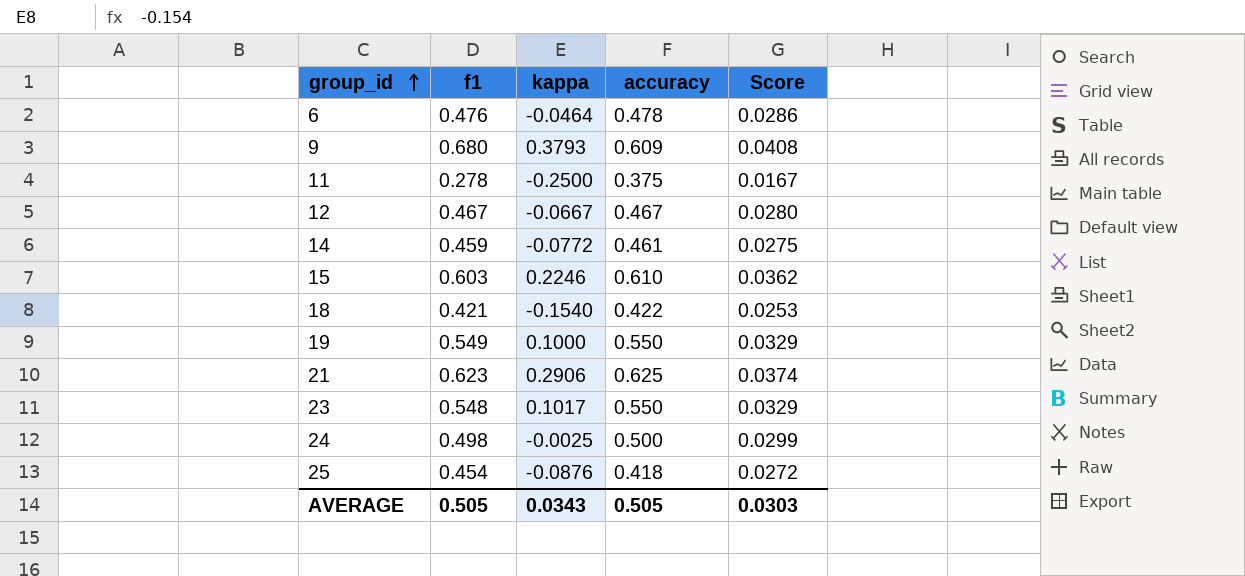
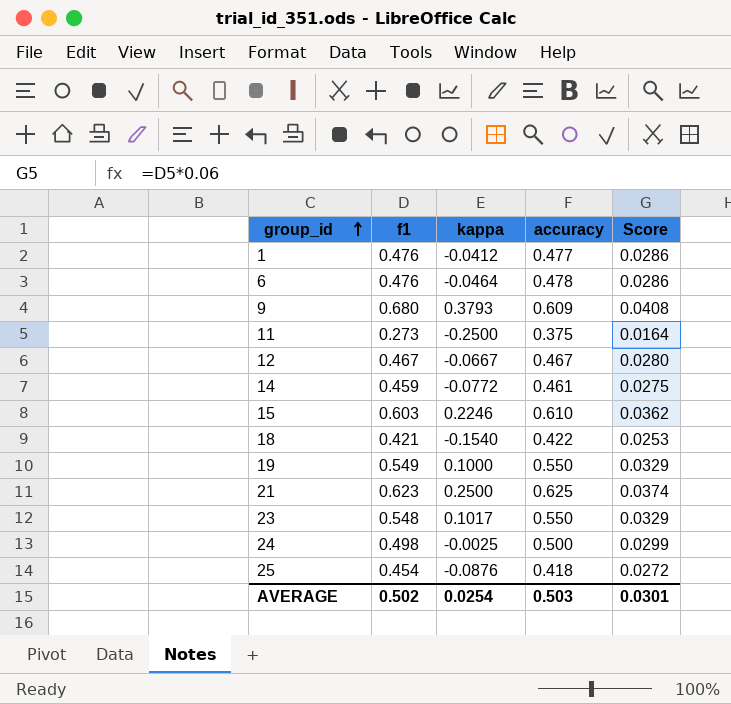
row 1: none -> 0.476 | -0.0412 | 0.477 | 0.0286
11 | f1: 0.278 -> 0.273
11 | Score: 0.0167 -> 0.0164
21 | kappa: 0.2906 -> 0.2500
AVERAGE | f1: 0.505 -> 0.502
AVERAGE | kappa: 0.0343 -> 0.0254
AVERAGE | accuracy: 0.505 -> 0.503
AVERAGE | Score: 0.0303 -> 0.0301

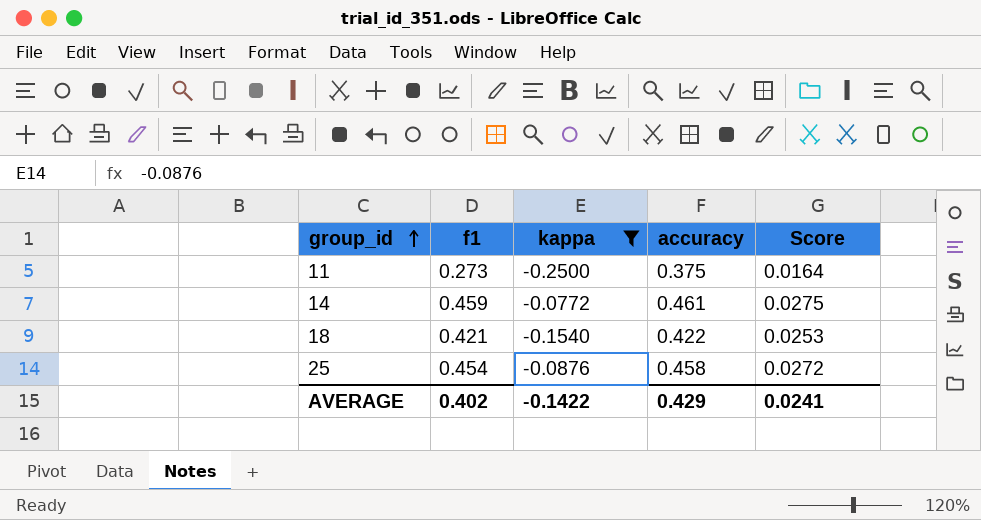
filter: none -> kappa <= -0.0772
25 | accuracy: 0.418 -> 0.458
AVERAGE | f1: 0.502 -> 0.402
AVERAGE | kappa: 0.0254 -> -0.1422
AVERAGE | accuracy: 0.503 -> 0.429
AVERAGE | Score: 0.0301 -> 0.0241

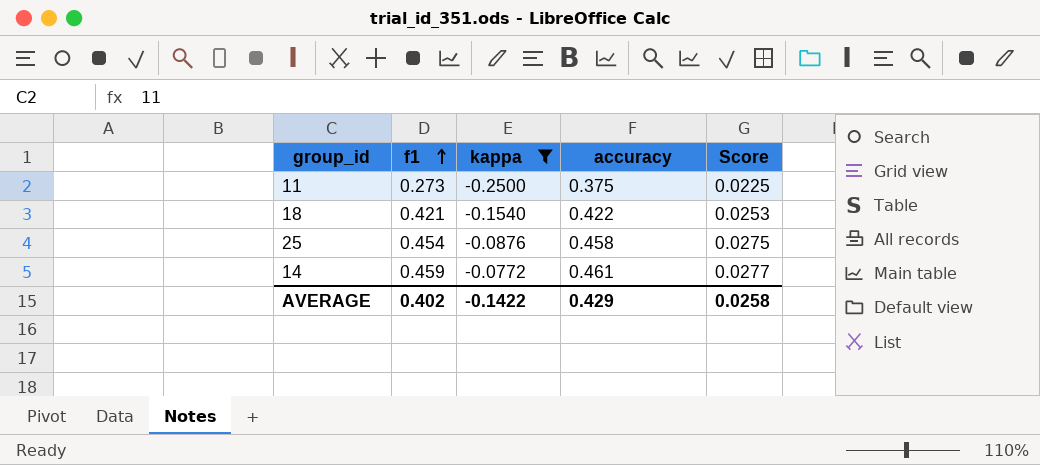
row order: group_id ascending -> f1 ascending
column Score | formula: [f1] * 0.06 -> [accuracy] * 0.06
AVERAGE | Score: 0.0241 -> 0.0258

